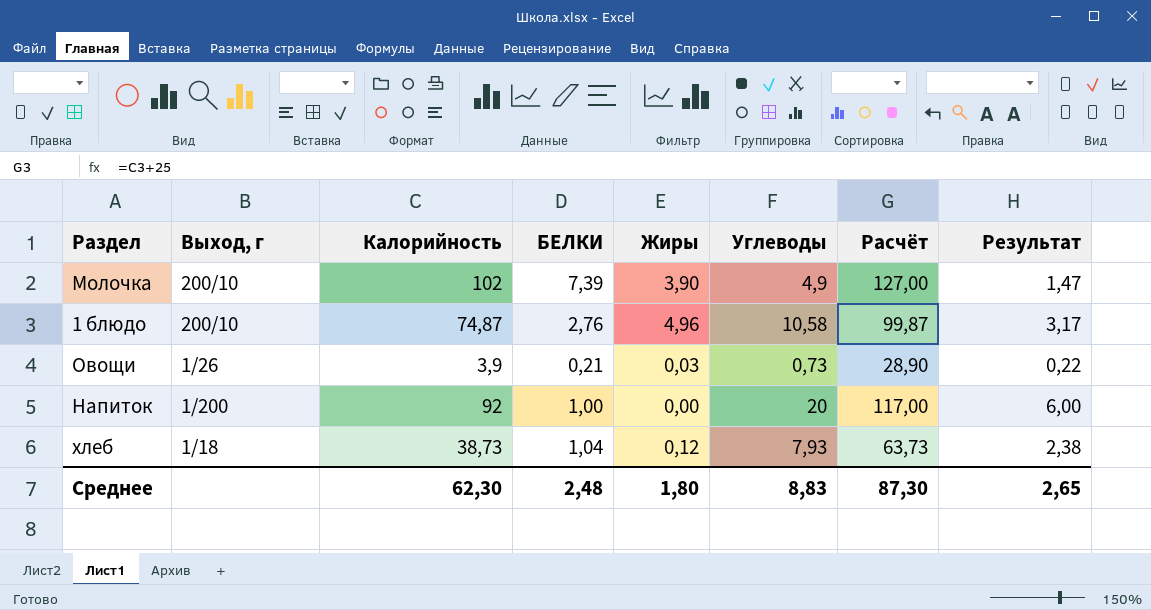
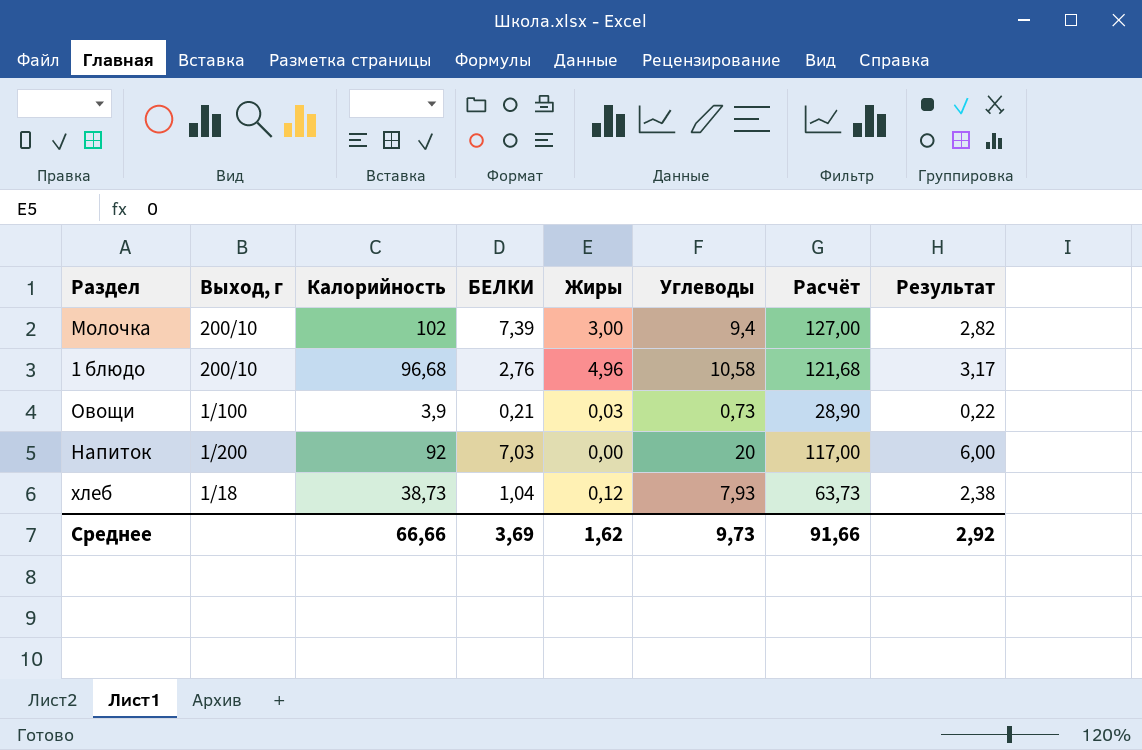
Молочка | Жиры: 3,90 -> 3,00
Молочка | Углеводы: 4,9 -> 9,4
Молочка | Результат: 1,47 -> 2,82
1 блюдо | Калорийность: 74,87 -> 96,68
1 блюдо | Расчёт: 99,87 -> 121,68
Овощи | Выход, г: 1/26 -> 1/100
Напиток | БЕЛКИ: 1,00 -> 7,03
Среднее | Калорийность: 62,30 -> 66,66
Среднее | БЕЛКИ: 2,48 -> 3,69
Среднее | Жиры: 1,80 -> 1,62
Среднее | Углеводы: 8,83 -> 9,73
Среднее | Расчёт: 87,30 -> 91,66
Среднее | Результат: 2,65 -> 2,92

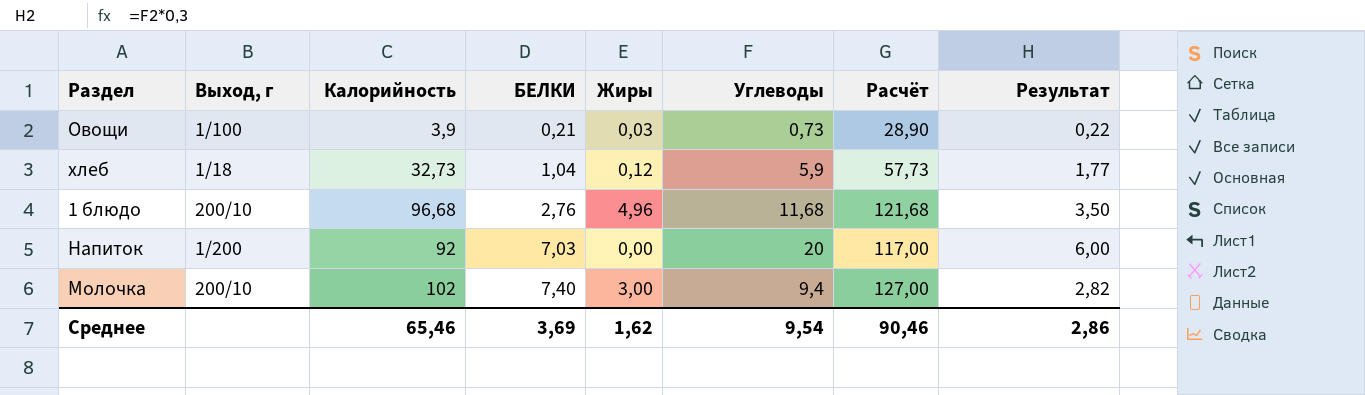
row order: none -> БЕЛКИ ascending
хлеб | Калорийность: 38,73 -> 32,73
хлеб | Углеводы: 7,93 -> 5,9
хлеб | Расчёт: 63,73 -> 57,73
хлеб | Результат: 2,38 -> 1,77
1 блюдо | Углеводы: 10,58 -> 11,68
1 блюдо | Результат: 3,17 -> 3,50
Молочка | БЕЛКИ: 7,39 -> 7,40
Среднее | Калорийность: 66,66 -> 65,46
Среднее | Углеводы: 9,73 -> 9,54
Среднее | Расчёт: 91,66 -> 90,46
Среднее | Результат: 2,92 -> 2,86

